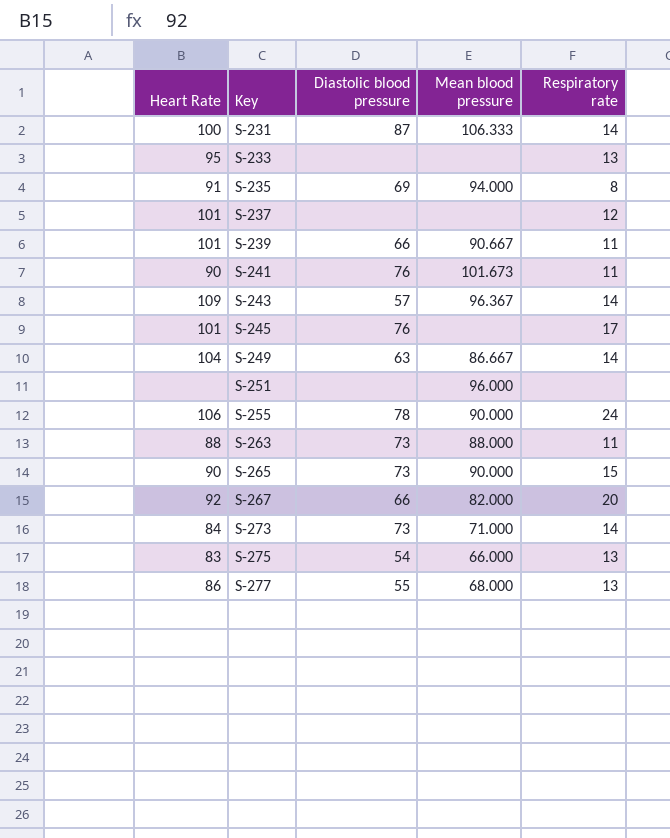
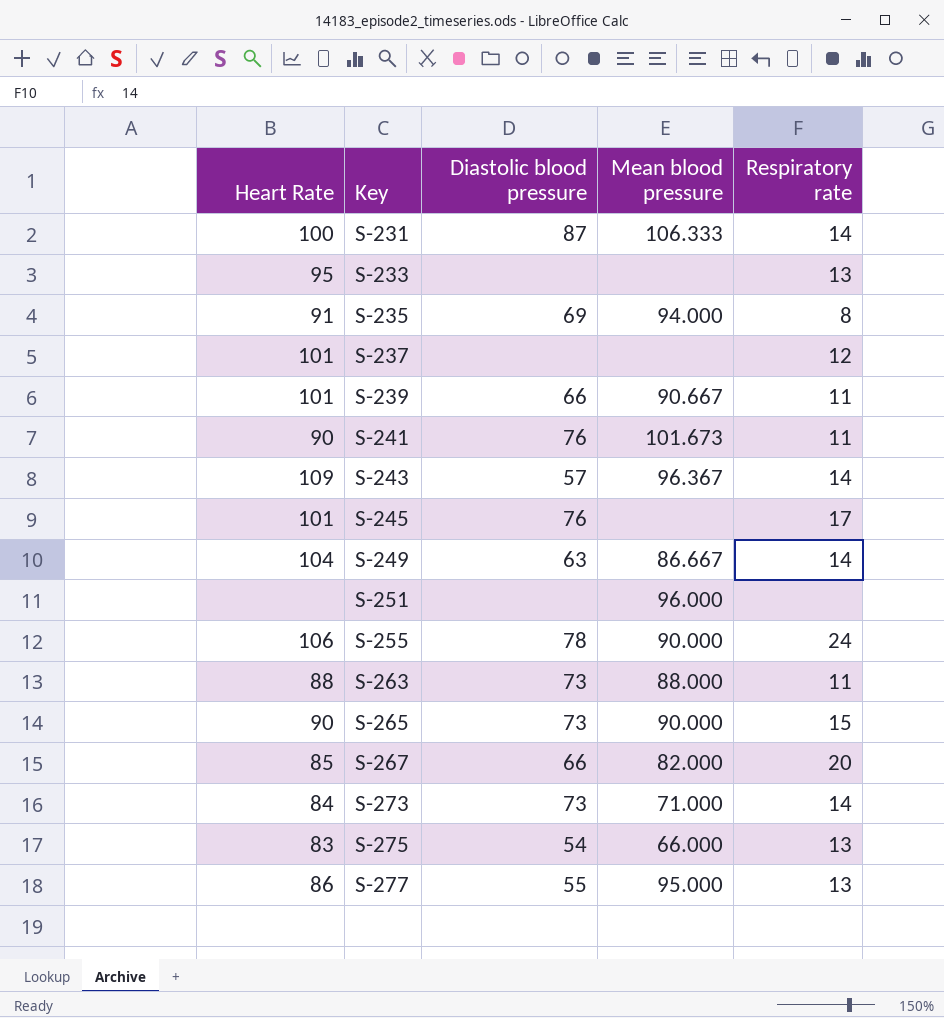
S-267 | Heart Rate: 92 -> 85
S-277 | Mean blood pressure: 68.000 -> 95.000

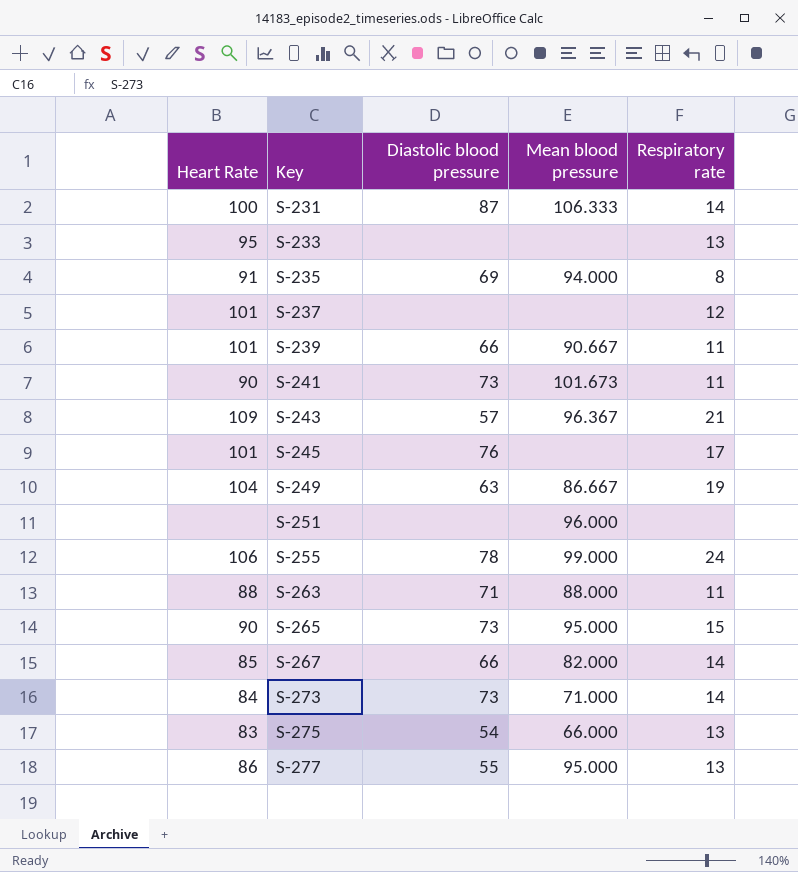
S-241 | Diastolic blood pressure: 76 -> 73
S-243 | Respiratory rate: 14 -> 21
S-249 | Respiratory rate: 14 -> 19
S-255 | Mean blood pressure: 90.000 -> 99.000
S-263 | Diastolic blood pressure: 73 -> 71
S-265 | Mean blood pressure: 90.000 -> 95.000
S-267 | Respiratory rate: 20 -> 14

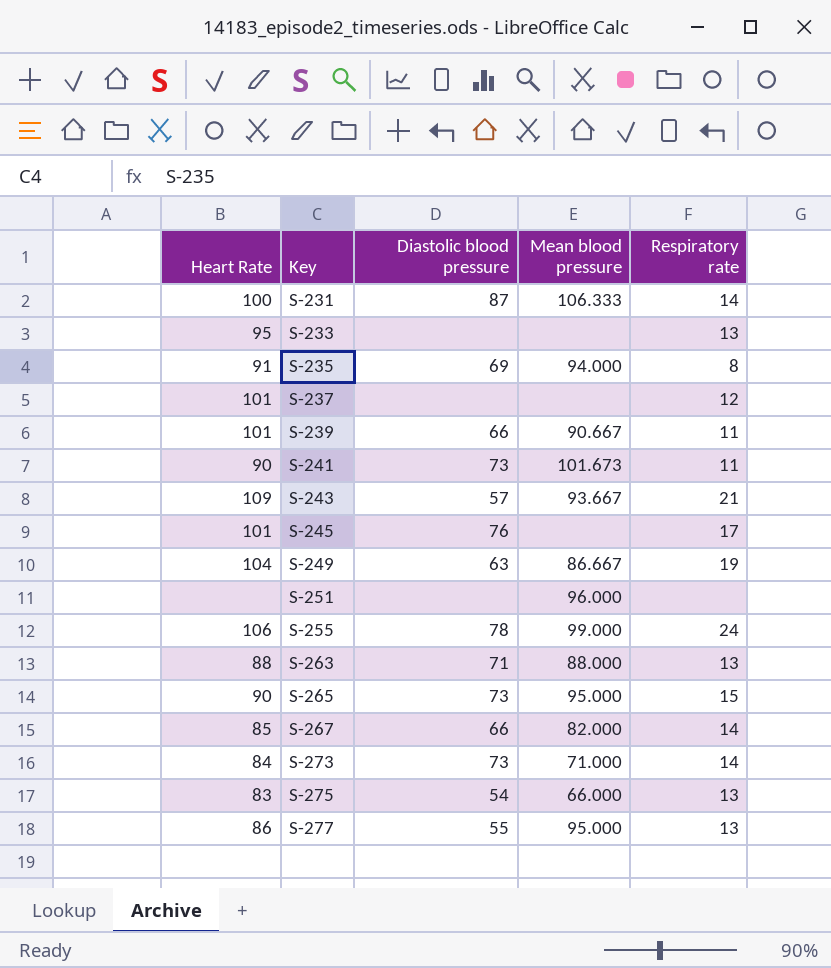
S-243 | Mean blood pressure: 96.367 -> 93.667
S-263 | Respiratory rate: 11 -> 13

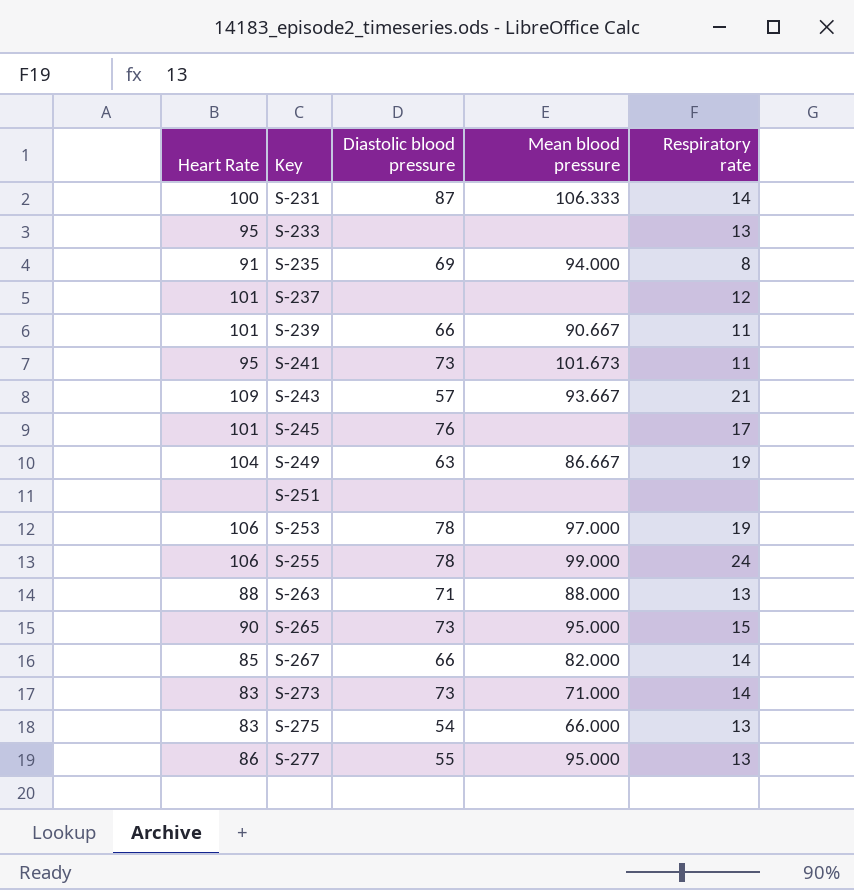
S-241 | Heart Rate: 90 -> 95
S-251 | Mean blood pressure: 96.000 -> none
row S-253: none -> 106 | 78 | 97.000 | 19
S-273 | Heart Rate: 84 -> 83

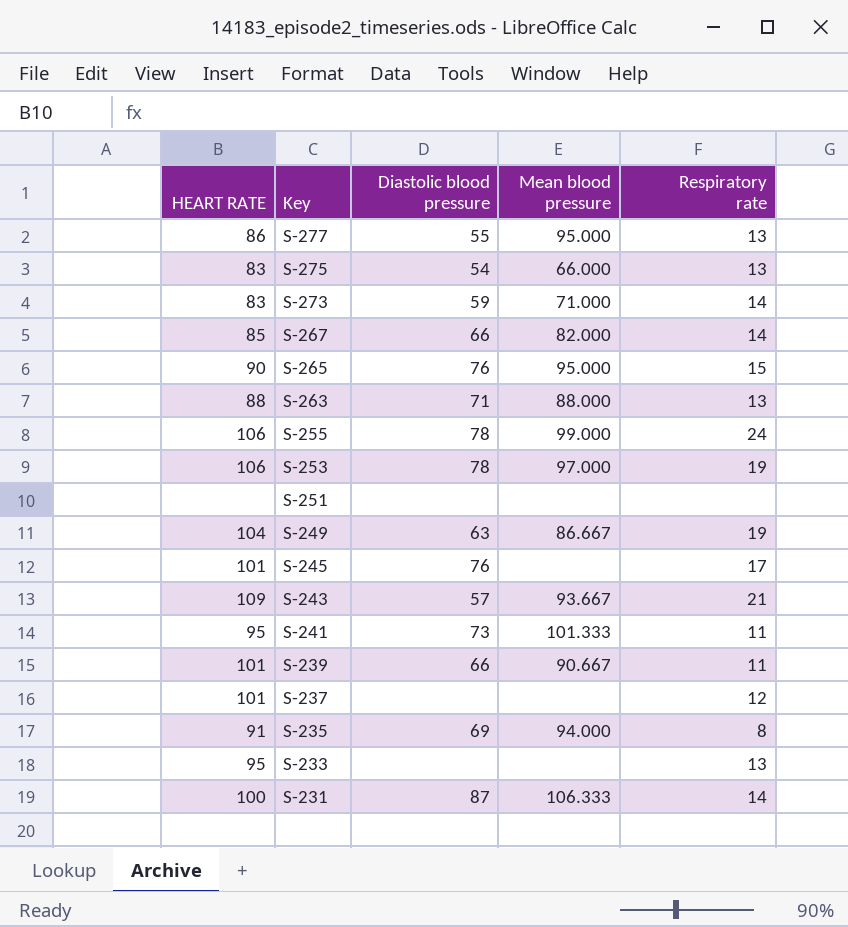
row order: Key ascending -> Key descending
column name: Heart Rate -> HEART RATE
S-273 | Diastolic blood pressure: 73 -> 59
S-265 | Diastolic blood pressure: 73 -> 76
S-241 | Mean blood pressure: 101.673 -> 101.333

